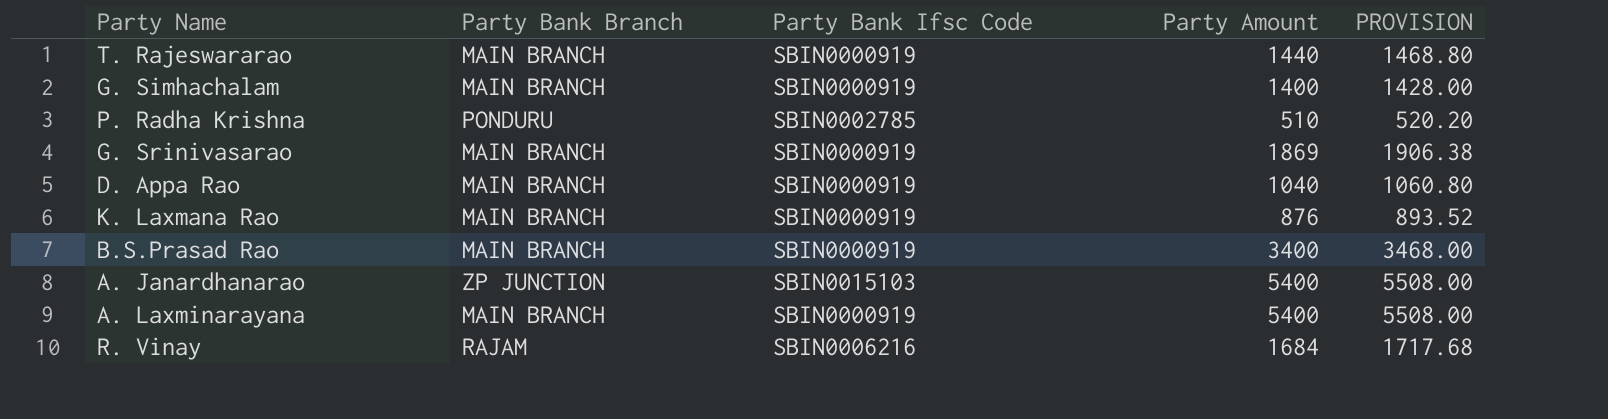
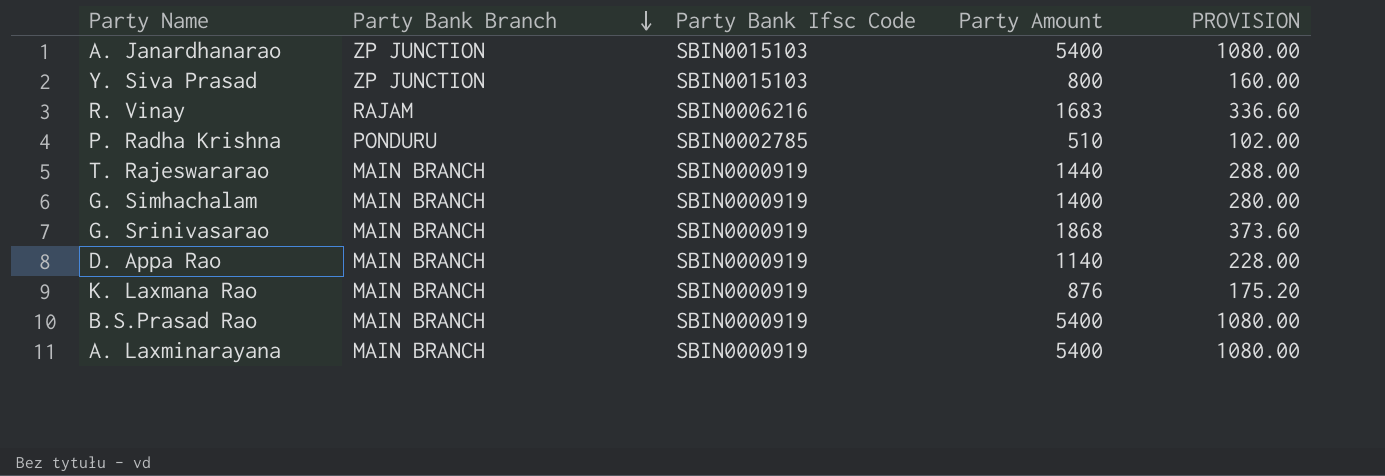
row order: none -> Party Bank Branch descending
column PROVISION | formula: [Party Amount] * 1.02 -> [Party Amount] * 0.2
row Y. Siva Prasad: none -> ZP JUNCTION | SBIN0015103 | 800 | 160.00
R. Vinay | Party Amount: 1684 -> 1683
G. Srinivasarao | Party Amount: 1869 -> 1868
D. Appa Rao | Party Amount: 1040 -> 1140
B.S.Prasad Rao | Party Amount: 3400 -> 5400

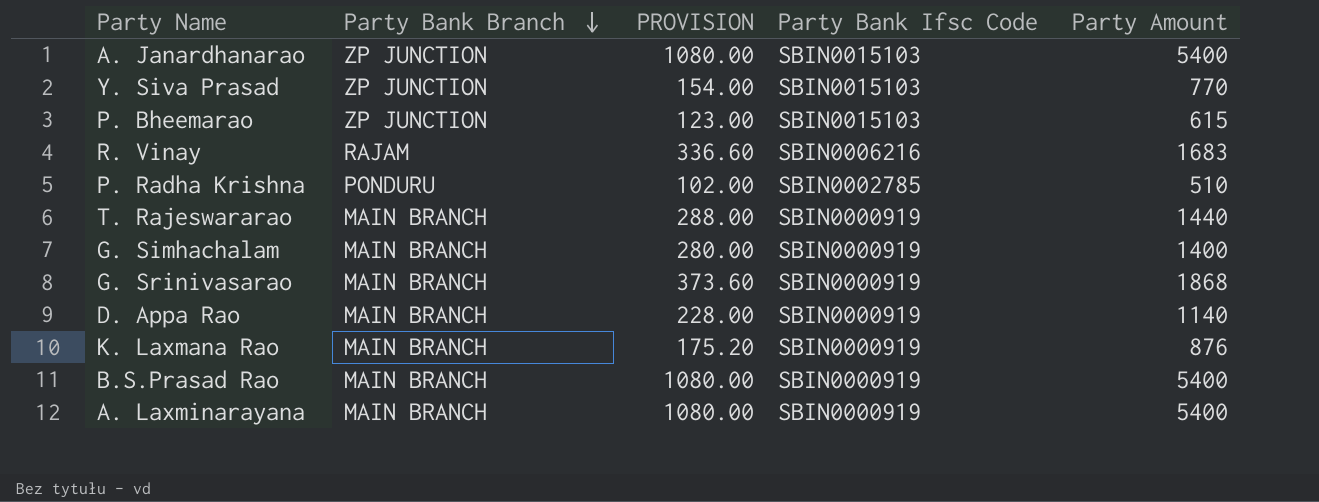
column PROVISION | position: 5 -> 3
Y. Siva Prasad | PROVISION: 160.00 -> 154.00
Y. Siva Prasad | Party Amount: 800 -> 770
row P. Bheemarao: none -> ZP JUNCTION | 123.00 | SBIN0015103 | 615

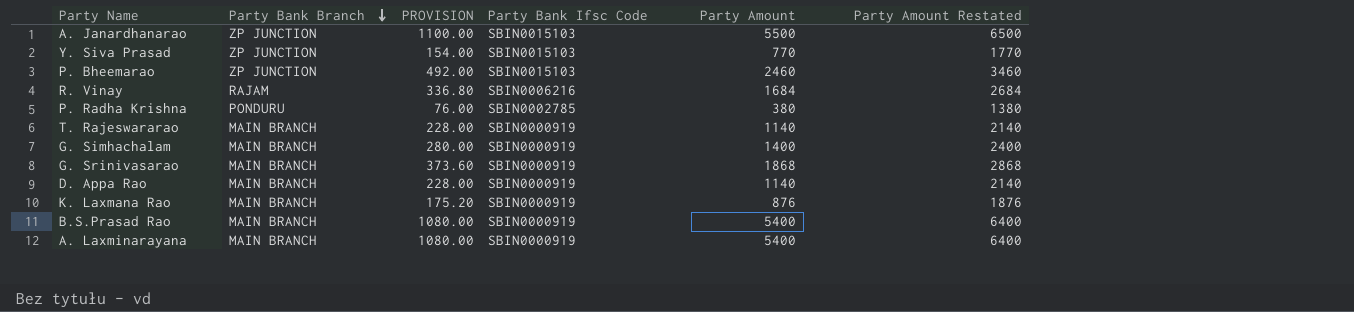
column Party Amount Restated | formula: none -> [Party Amount] + 1000
A. Janardhanarao | PROVISION: 1080.00 -> 1100.00
A. Janardhanarao | Party Amount: 5400 -> 5500
P. Bheemarao | PROVISION: 123.00 -> 492.00
P. Bheemarao | Party Amount: 615 -> 2460
R. Vinay | PROVISION: 336.60 -> 336.80
R. Vinay | Party Amount: 1683 -> 1684
P. Radha Krishna | PROVISION: 102.00 -> 76.00
P. Radha Krishna | Party Amount: 510 -> 380
T. Rajeswararao | PROVISION: 288.00 -> 228.00
T. Rajeswararao | Party Amount: 1440 -> 1140

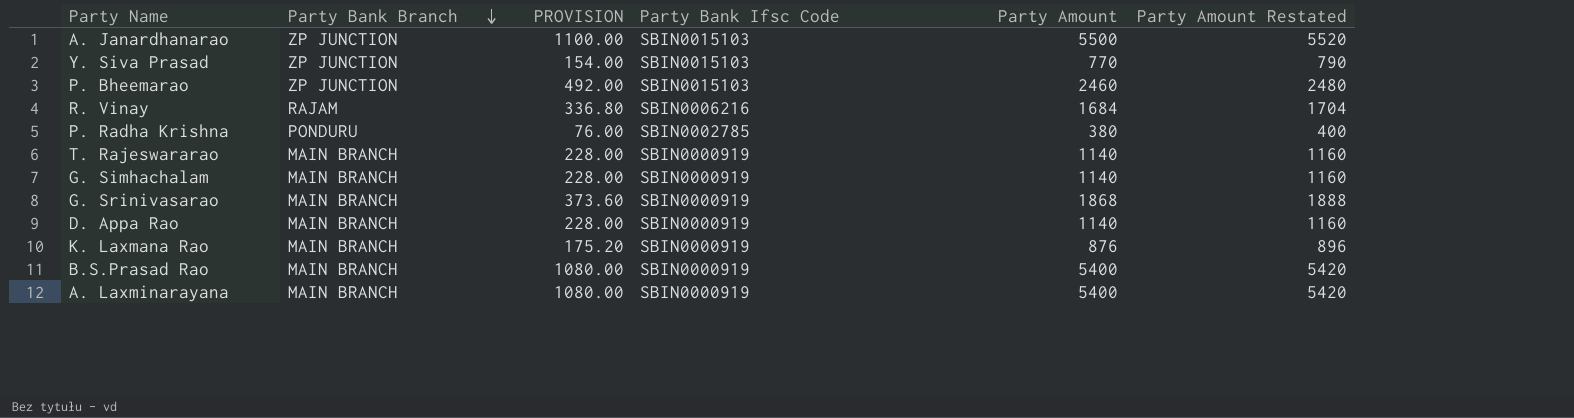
column Party Amount Restated | formula: [Party Amount] + 1000 -> [Party Amount] + 20
G. Simhachalam | PROVISION: 280.00 -> 228.00
G. Simhachalam | Party Amount: 1400 -> 1140

